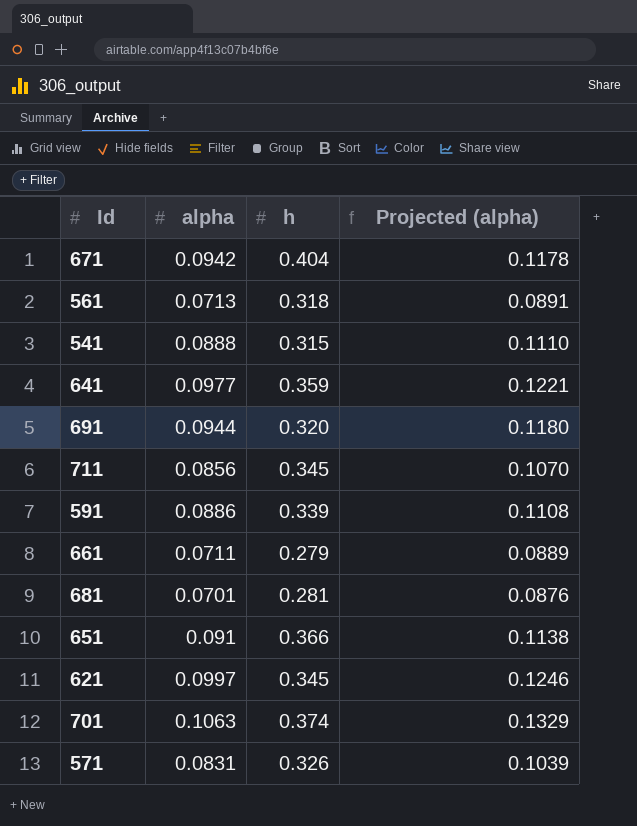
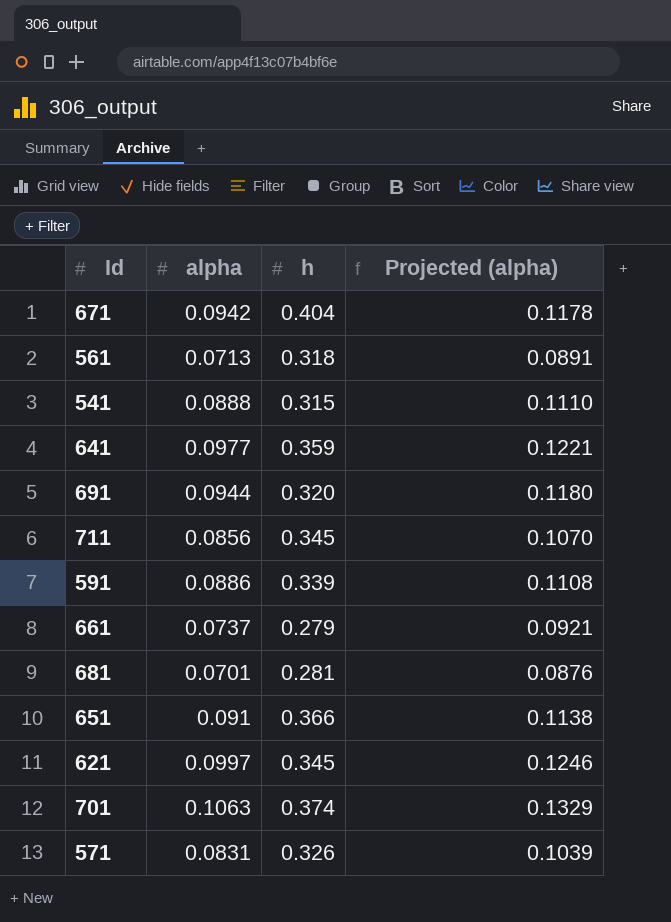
661 | alpha: 0.0711 -> 0.0737
661 | Projected (alpha): 0.0889 -> 0.0921

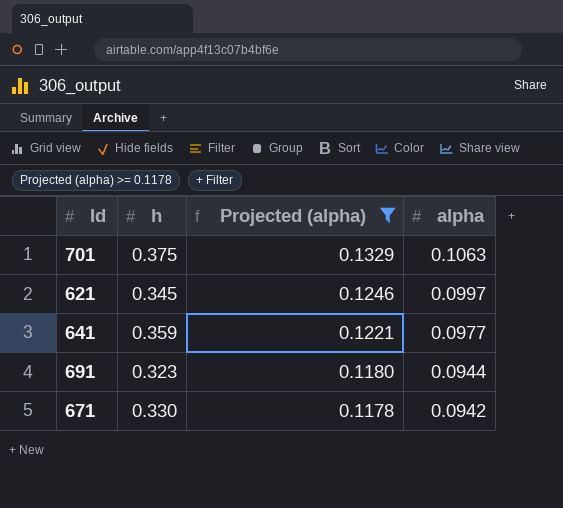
filter: none -> Projected (alpha) >= 0.1178
row order: none -> Projected (alpha) descending
column alpha | position: 2 -> 4
701 | h: 0.374 -> 0.375
691 | h: 0.320 -> 0.323
671 | h: 0.404 -> 0.330

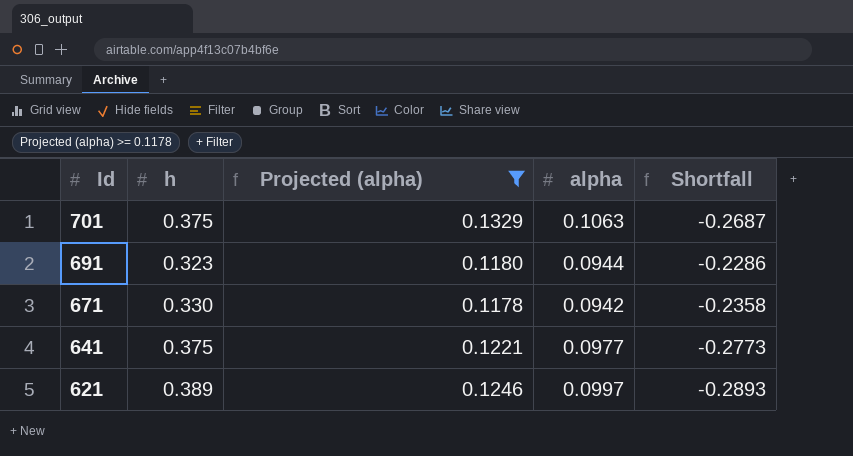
row order: Projected (alpha) descending -> Id descending
column Shortfall | formula: none -> [alpha] - [h]
641 | h: 0.359 -> 0.375
621 | h: 0.345 -> 0.389

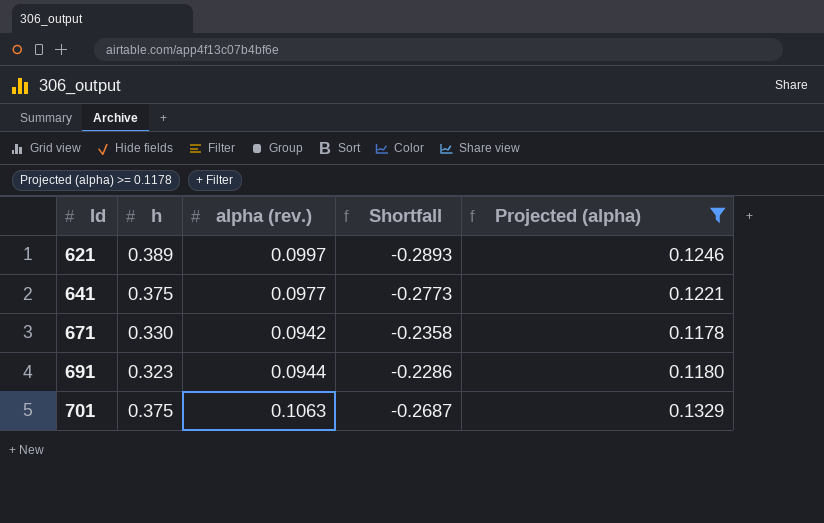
row order: Id descending -> Id ascending
column name: alpha -> alpha (rev.)
column Projected (alpha) | position: 3 -> 5

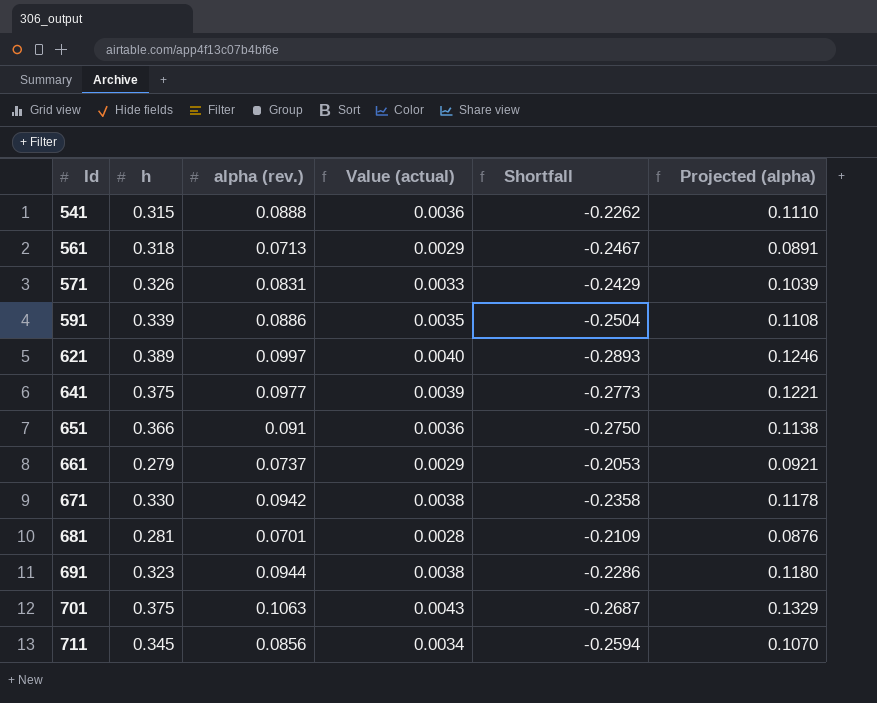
filter: Projected (alpha) >= 0.1178 -> none
column Value (actual) | formula: none -> [alpha (rev.)] * 0.04

